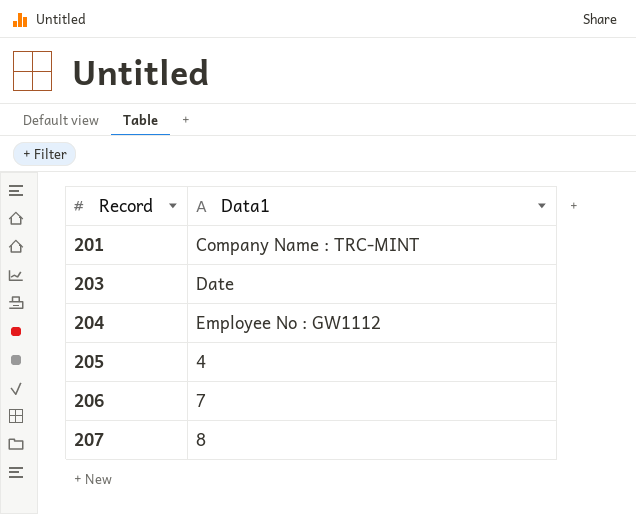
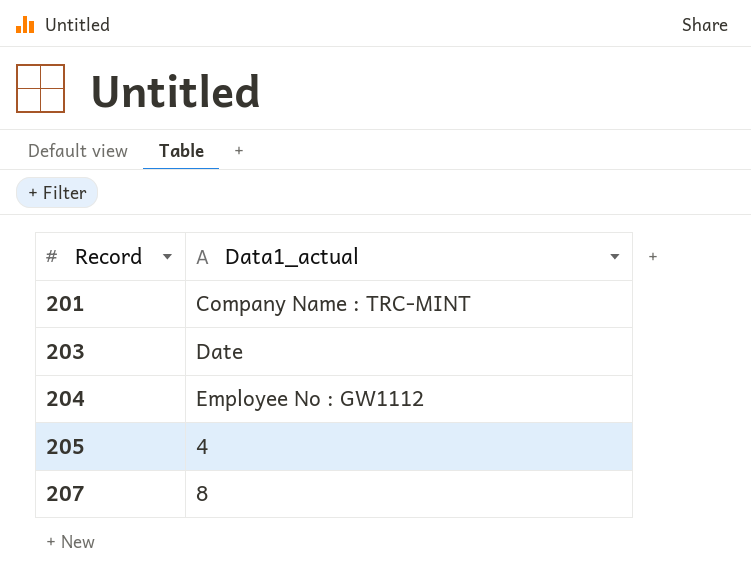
column name: Data1 -> Data1_actual
row 206: 7 -> none

